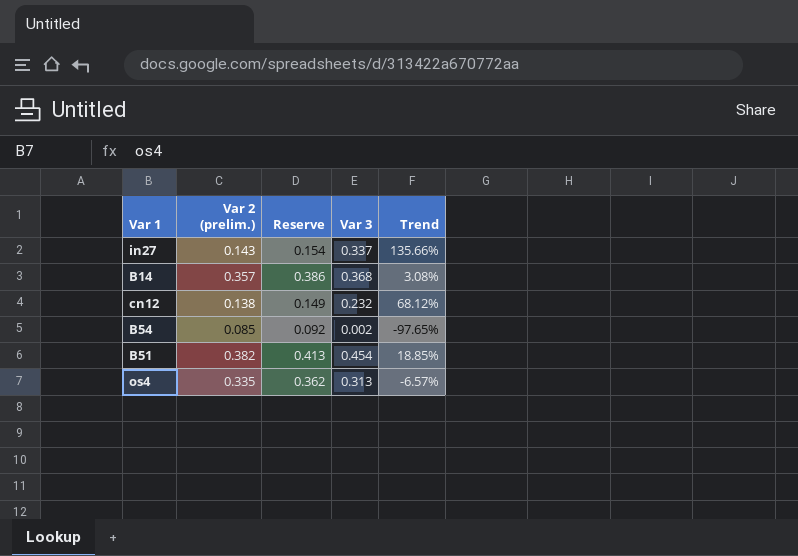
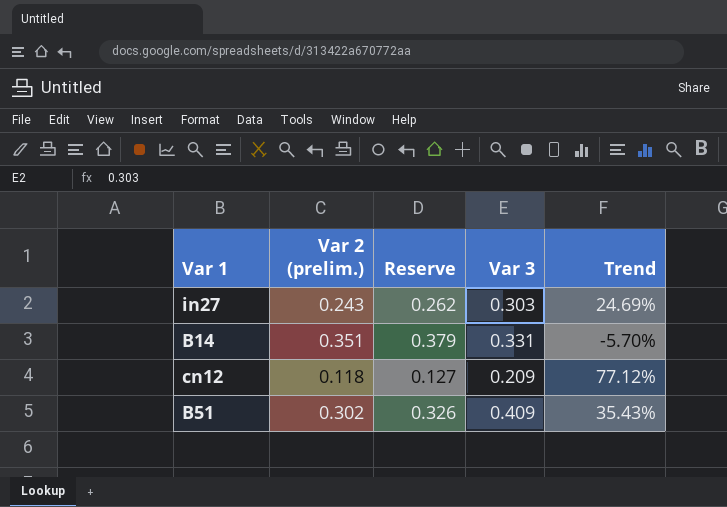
row B54: 0.085 | 0.092 | 0.002 | -97.65% -> none
row os4: 0.335 | 0.362 | 0.313 | -6.57% -> none
in27 | Var 2 (prelim.): 0.143 -> 0.243
in27 | Reserve: 0.154 -> 0.262
in27 | Var 3: 0.337 -> 0.303
in27 | Trend: 135.66% -> 24.69%
B14 | Var 2 (prelim.): 0.357 -> 0.351
B14 | Reserve: 0.386 -> 0.379
B14 | Var 3: 0.368 -> 0.331
B14 | Trend: 3.08% -> -5.70%
cn12 | Var 2 (prelim.): 0.138 -> 0.118
cn12 | Reserve: 0.149 -> 0.127
cn12 | Var 3: 0.232 -> 0.209
cn12 | Trend: 68.12% -> 77.12%
B51 | Var 2 (prelim.): 0.382 -> 0.302
B51 | Reserve: 0.413 -> 0.326
B51 | Var 3: 0.454 -> 0.409
B51 | Trend: 18.85% -> 35.43%

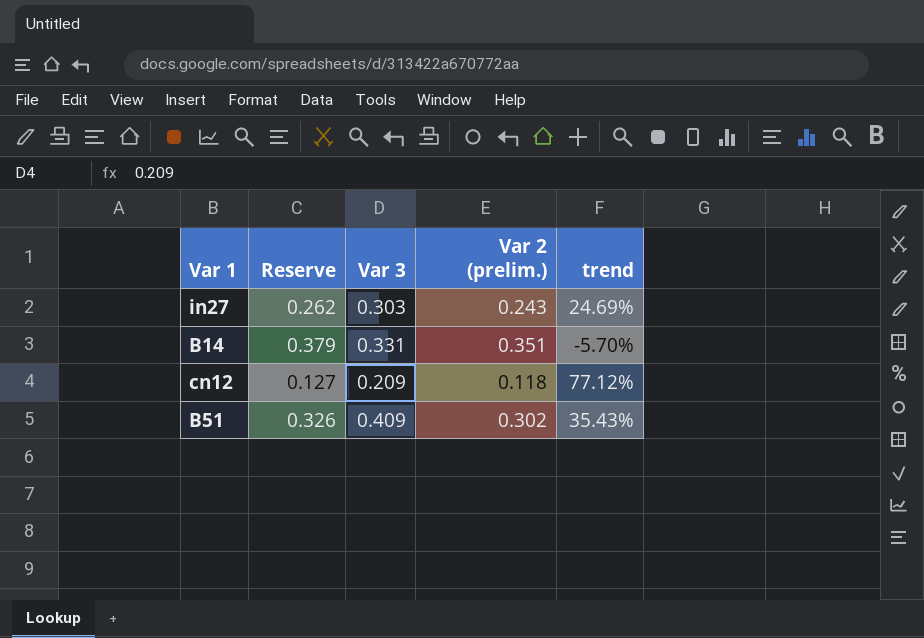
column Var 2 (prelim.) | position: 2 -> 4
column name: Trend -> trend

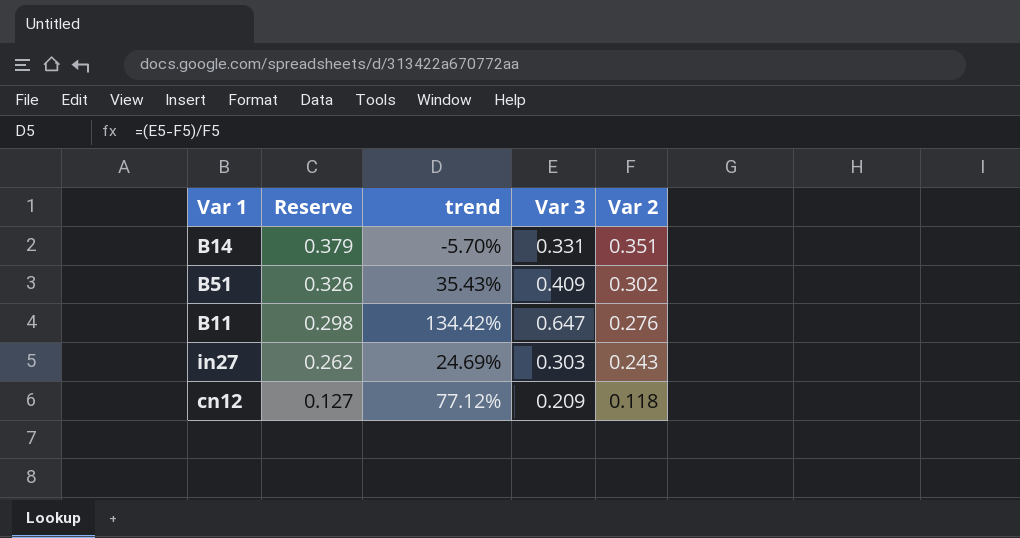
row order: none -> Reserve descending
column trend | position: 5 -> 3
column name: Var 2 (prelim.) -> Var 2
row B11: none -> 0.298 | 134.42% | 0.647 | 0.276

